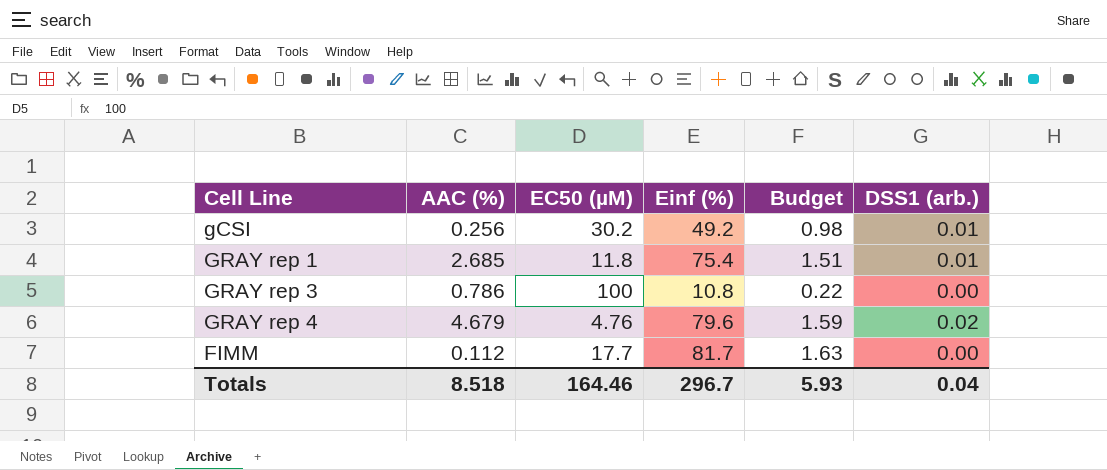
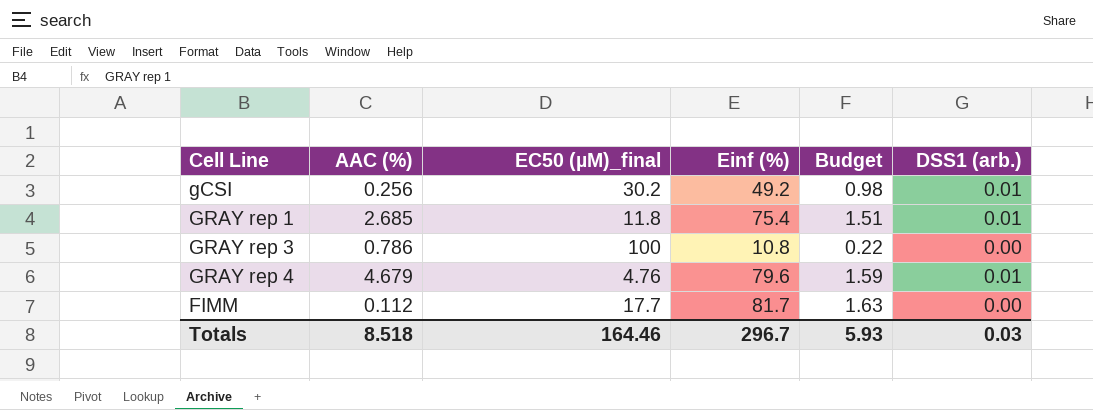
column name: EC50 (µM) -> EC50 (µM)_final
GRAY rep 4 | DSS1 (arb.): 0.02 -> 0.01
Totals | DSS1 (arb.): 0.04 -> 0.03

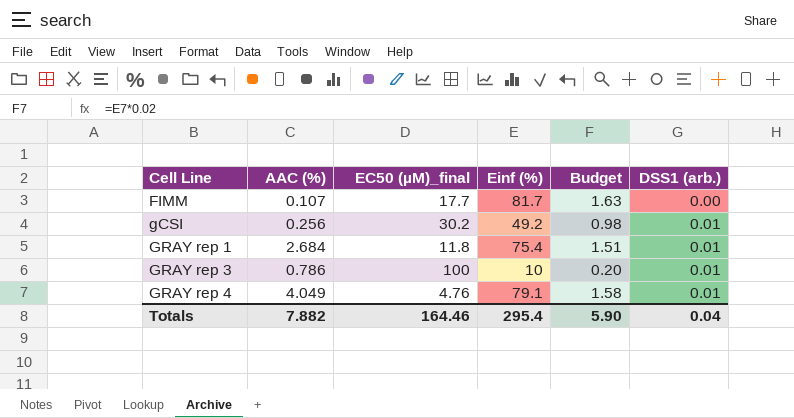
row order: none -> Cell Line ascending
FIMM | AAC (%): 0.112 -> 0.107
GRAY rep 1 | AAC (%): 2.685 -> 2.684
GRAY rep 3 | Einf (%): 10.8 -> 10
GRAY rep 3 | Budget: 0.22 -> 0.20
GRAY rep 3 | DSS1 (arb.): 0.00 -> 0.01
GRAY rep 4 | AAC (%): 4.679 -> 4.049
GRAY rep 4 | Einf (%): 79.6 -> 79.1
GRAY rep 4 | Budget: 1.59 -> 1.58
Totals | AAC (%): 8.518 -> 7.882
Totals | Einf (%): 296.7 -> 295.4
Totals | Budget: 5.93 -> 5.90
Totals | DSS1 (arb.): 0.03 -> 0.04

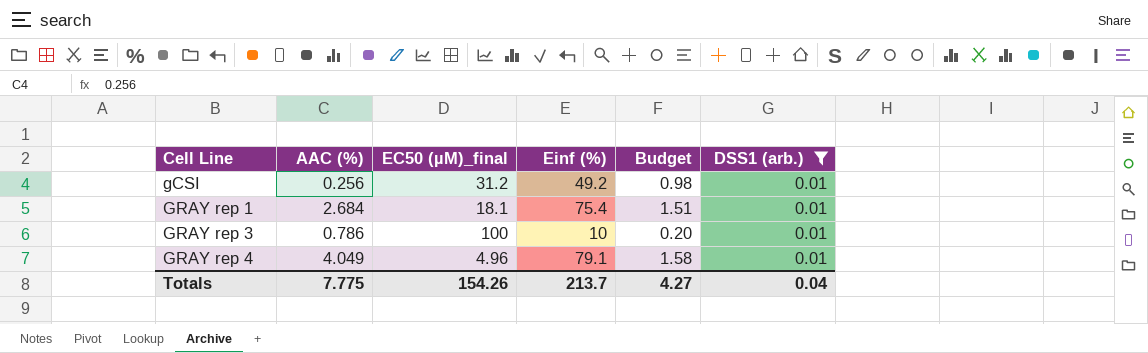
filter: none -> DSS1 (arb.) = 0.01
gCSI | EC50 (µM)_final: 30.2 -> 31.2
GRAY rep 1 | EC50 (µM)_final: 11.8 -> 18.1
GRAY rep 4 | EC50 (µM)_final: 4.76 -> 4.96
Totals | AAC (%): 7.882 -> 7.775
Totals | EC50 (µM)_final: 164.46 -> 154.26
Totals | Einf (%): 295.4 -> 213.7
Totals | Budget: 5.90 -> 4.27

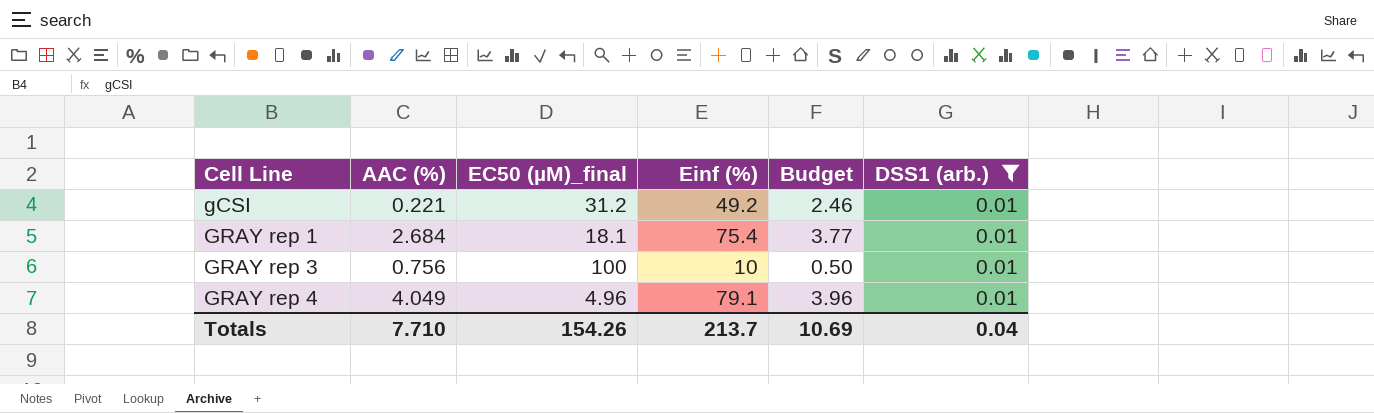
column Budget | formula: [Einf (%)] * 0.02 -> [Einf (%)] * 0.05
gCSI | AAC (%): 0.256 -> 0.221
GRAY rep 3 | AAC (%): 0.786 -> 0.756
Totals | AAC (%): 7.775 -> 7.710
Totals | Budget: 4.27 -> 10.69

